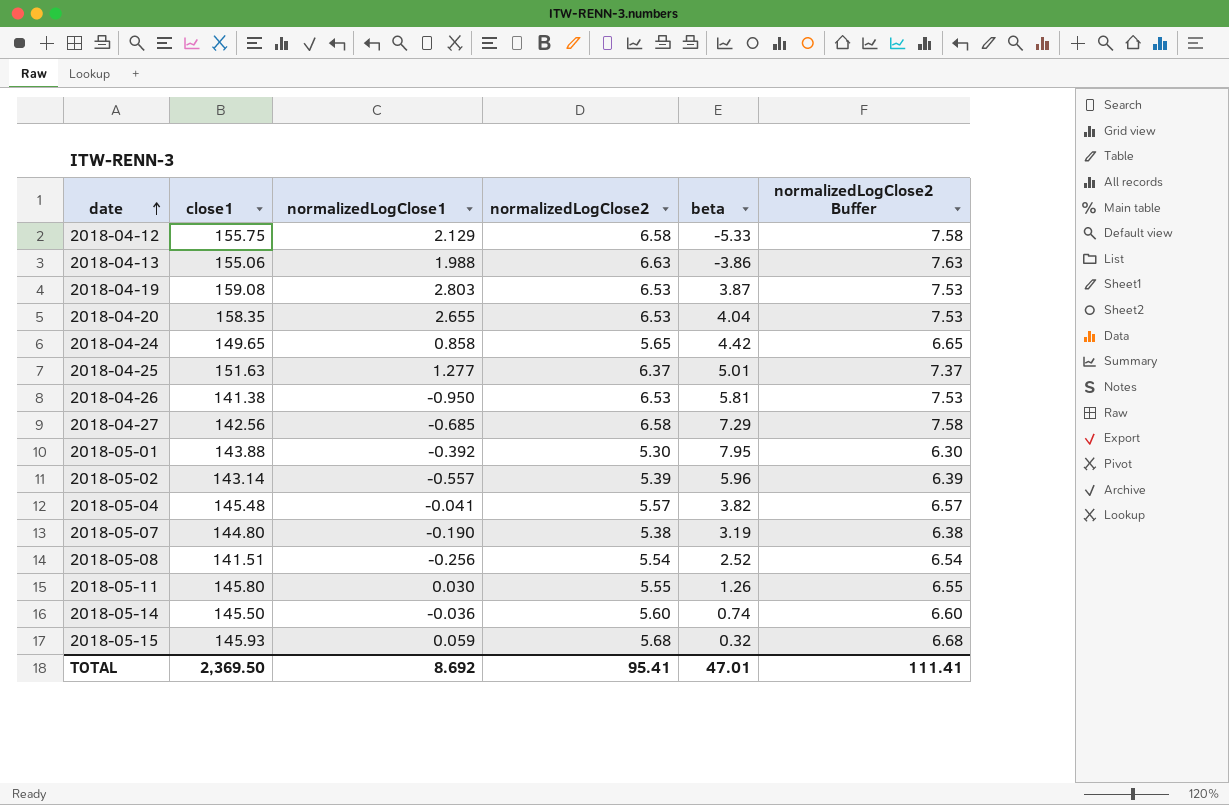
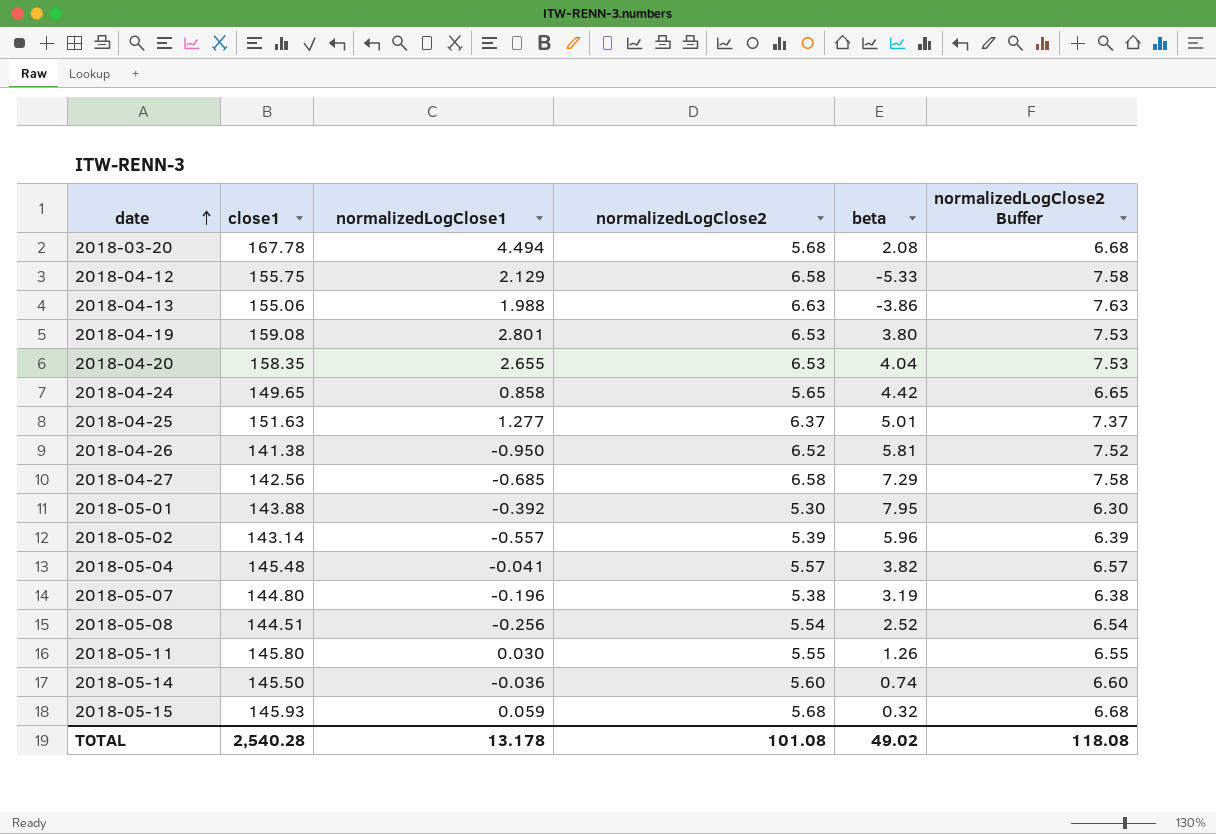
row 2018-03-20: none -> 167.78 | 4.494 | 5.68 | 2.08 | 6.68
2018-04-19 | normalizedLogClose1: 2.803 -> 2.801
2018-04-19 | beta: 3.87 -> 3.80
2018-04-26 | normalizedLogClose2: 6.53 -> 6.52
2018-04-26 | normalizedLogClose2 Buffer: 7.53 -> 7.52
2018-05-07 | normalizedLogClose1: -0.190 -> -0.196
2018-05-08 | close1: 141.51 -> 144.51
TOTAL | close1: 2,369.50 -> 2,540.28
TOTAL | normalizedLogClose1: 8.692 -> 13.178
TOTAL | normalizedLogClose2: 95.41 -> 101.08
TOTAL | beta: 47.01 -> 49.02
TOTAL | normalizedLogClose2 Buffer: 111.41 -> 118.08

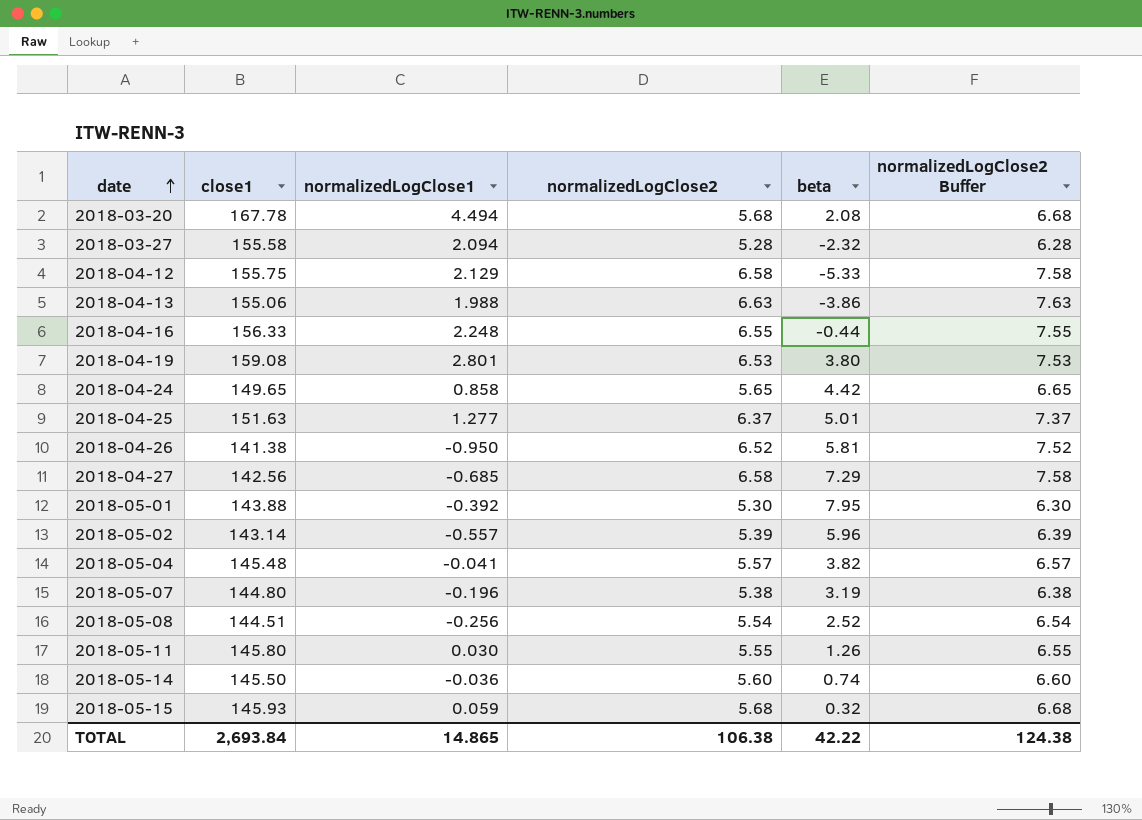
row 2018-04-20: 158.35 | 2.655 | 6.53 | 4.04 | 7.53 -> none
row 2018-03-27: none -> 155.58 | 2.094 | 5.28 | -2.32 | 6.28
row 2018-04-16: none -> 156.33 | 2.248 | 6.55 | -0.44 | 7.55
TOTAL | close1: 2,540.28 -> 2,693.84
TOTAL | normalizedLogClose1: 13.178 -> 14.865
TOTAL | normalizedLogClose2: 101.08 -> 106.38
TOTAL | beta: 49.02 -> 42.22
TOTAL | normalizedLogClose2 Buffer: 118.08 -> 124.38

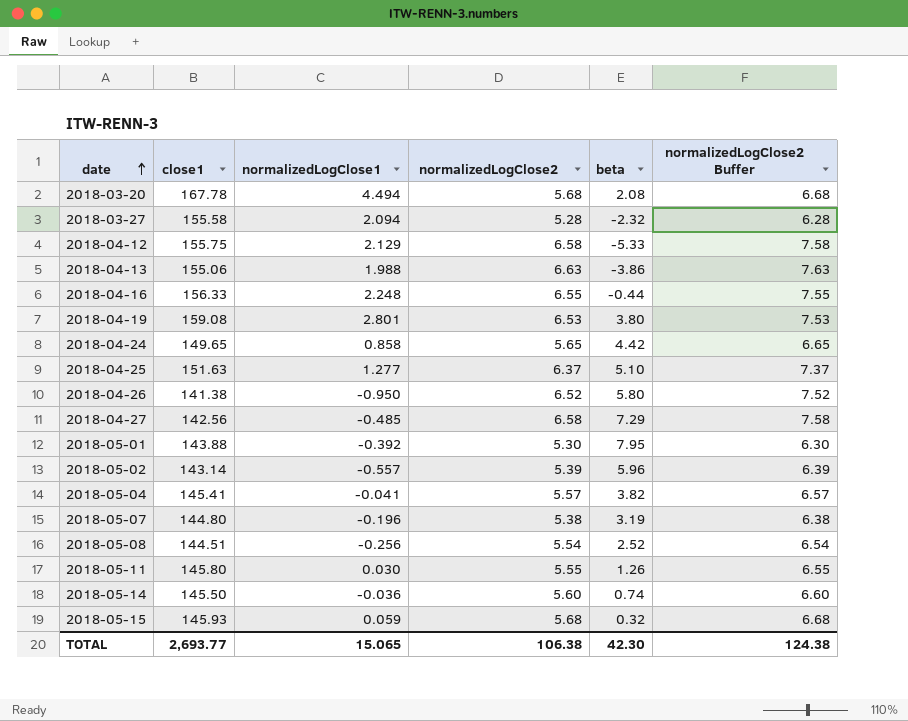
2018-04-25 | beta: 5.01 -> 5.10
2018-04-26 | beta: 5.81 -> 5.80
2018-04-27 | normalizedLogClose1: -0.685 -> -0.485
2018-05-04 | close1: 145.48 -> 145.41
TOTAL | close1: 2,693.84 -> 2,693.77
TOTAL | normalizedLogClose1: 14.865 -> 15.065
TOTAL | beta: 42.22 -> 42.30

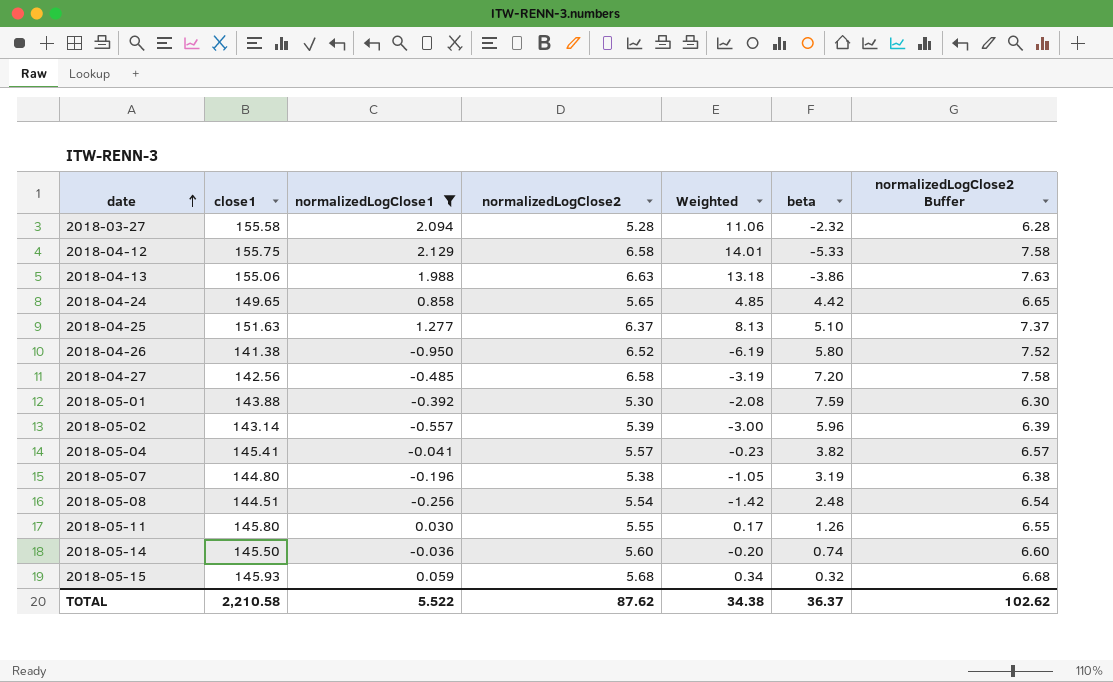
filter: none -> normalizedLogClose1 <= 2.129
column Weighted | formula: none -> [normalizedLogClose1] * [normalizedLogClose2]
2018-04-27 | beta: 7.29 -> 7.20
2018-05-01 | beta: 7.95 -> 7.59
2018-05-08 | beta: 2.52 -> 2.48
TOTAL | close1: 2,693.77 -> 2,210.58
TOTAL | normalizedLogClose1: 15.065 -> 5.522
TOTAL | normalizedLogClose2: 106.38 -> 87.62
TOTAL | beta: 42.30 -> 36.37
TOTAL | normalizedLogClose2 Buffer: 124.38 -> 102.62

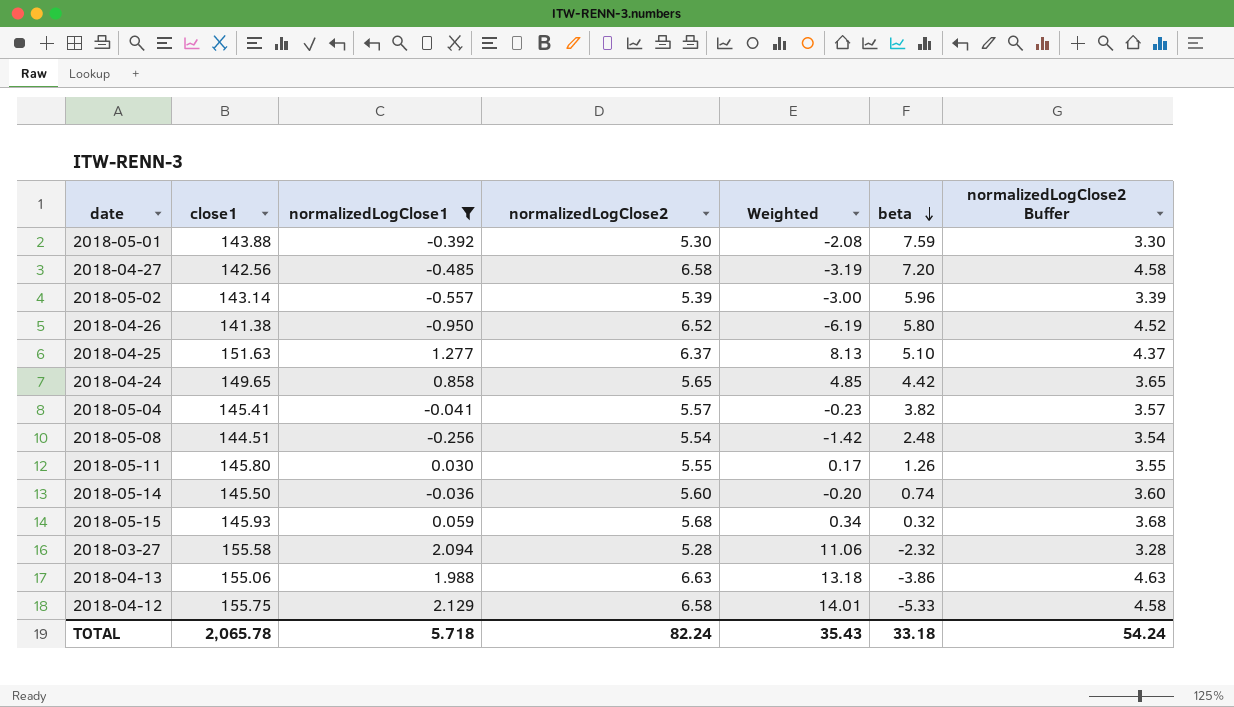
row order: date ascending -> beta descending
column normalizedLogClose2 Buffer | formula: [normalizedLogClose2] + 1 -> [normalizedLogClose2] - 2
row 2018-05-07: 144.80 | -0.196 | 5.38 | -1.05 | 3.19 | 6.38 -> none
TOTAL | close1: 2,210.58 -> 2,065.78
TOTAL | normalizedLogClose1: 5.522 -> 5.718
TOTAL | normalizedLogClose2: 87.62 -> 82.24
TOTAL | Weighted: 34.38 -> 35.43
TOTAL | beta: 36.37 -> 33.18
TOTAL | normalizedLogClose2 Buffer: 102.62 -> 54.24

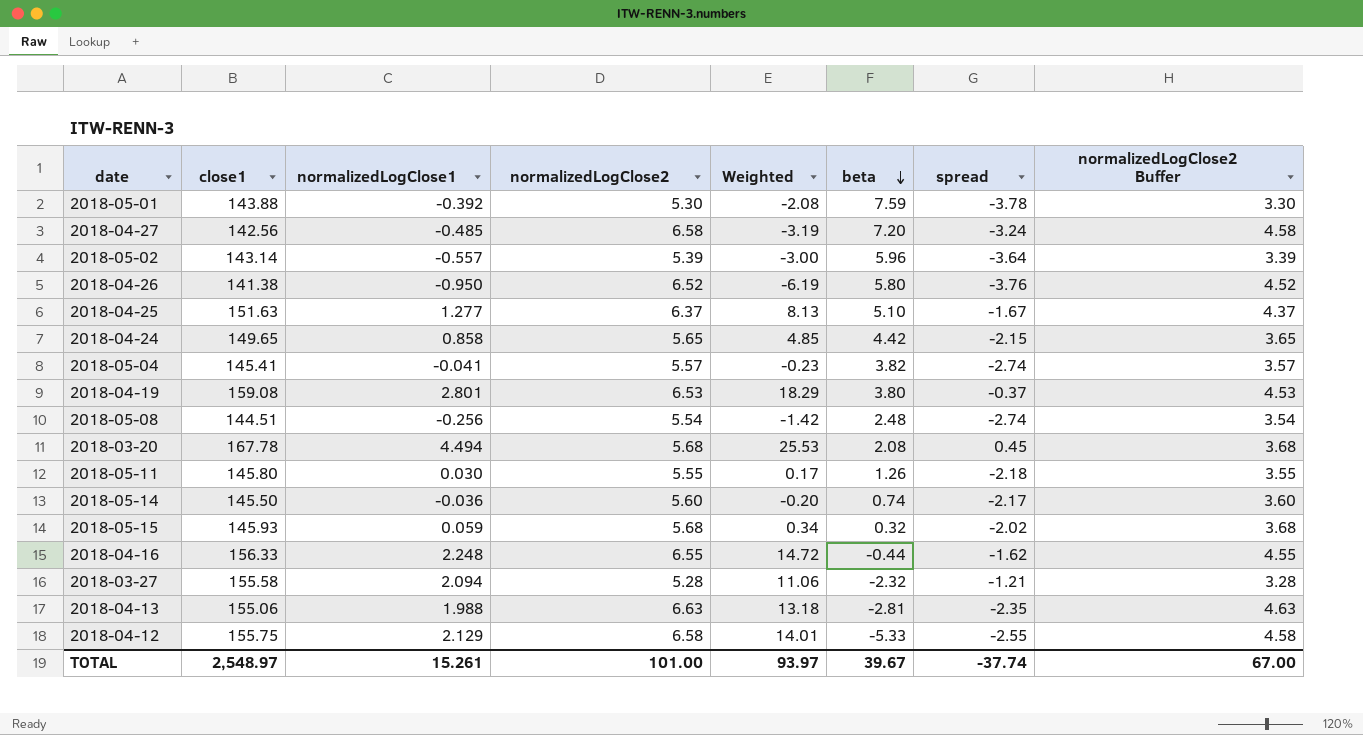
filter: normalizedLogClose1 <= 2.129 -> none
column spread | position: none -> 7
2018-04-13 | beta: -3.86 -> -2.81
TOTAL | close1: 2,065.78 -> 2,548.97
TOTAL | normalizedLogClose1: 5.718 -> 15.261
TOTAL | normalizedLogClose2: 82.24 -> 101.00
TOTAL | Weighted: 35.43 -> 93.97
TOTAL | beta: 33.18 -> 39.67
TOTAL | normalizedLogClose2 Buffer: 54.24 -> 67.00

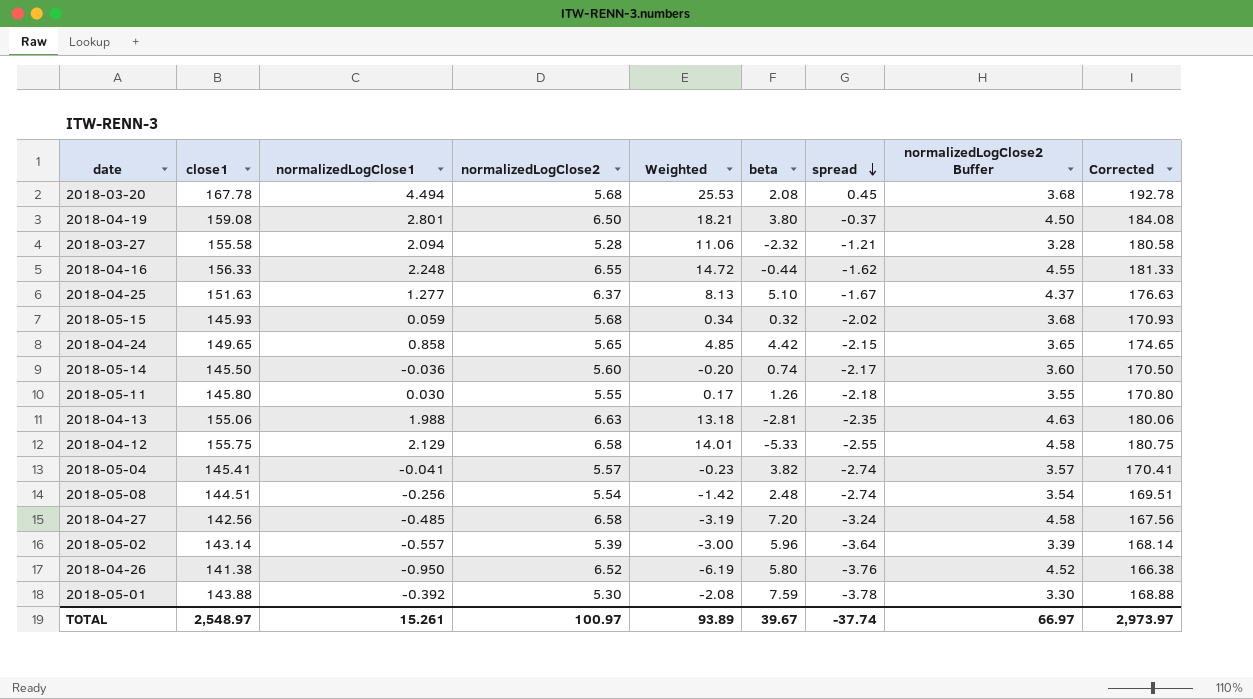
row order: beta descending -> spread descending
column Corrected | formula: none -> [close1] + 25
2018-04-19 | normalizedLogClose2: 6.53 -> 6.50
2018-04-19 | Weighted: 18.29 -> 18.21
2018-04-19 | normalizedLogClose2 Buffer: 4.53 -> 4.50
TOTAL | normalizedLogClose2: 101.00 -> 100.97
TOTAL | Weighted: 93.97 -> 93.89
TOTAL | normalizedLogClose2 Buffer: 67.00 -> 66.97

